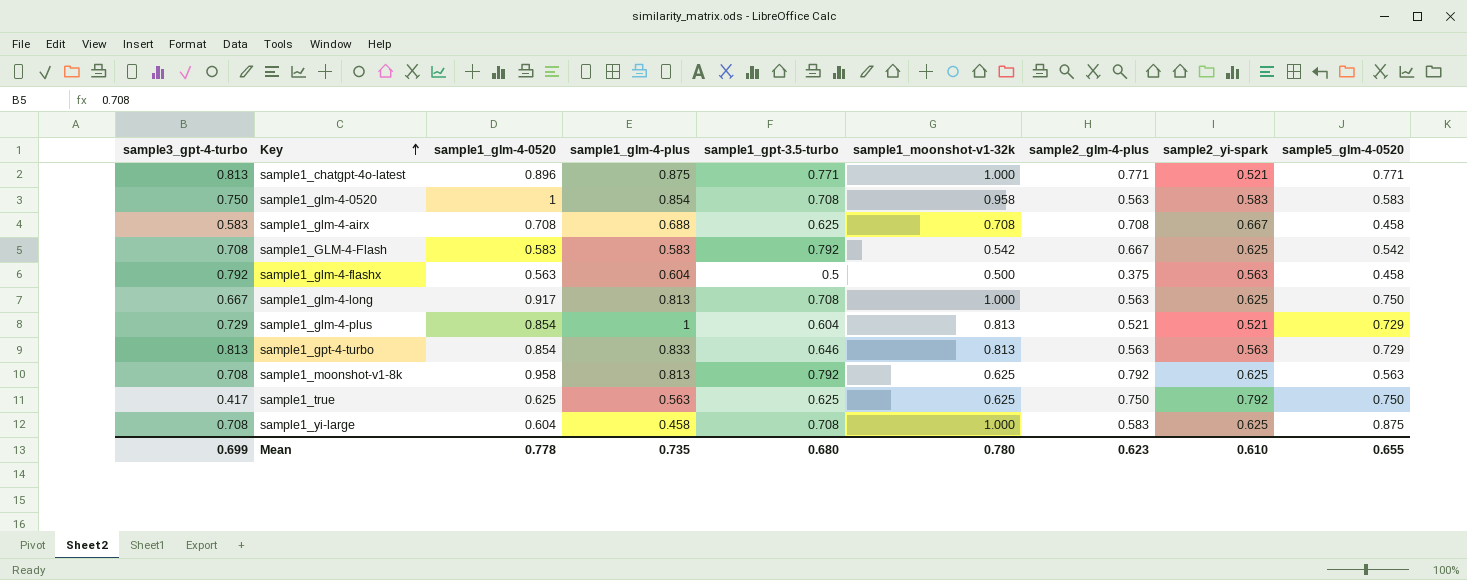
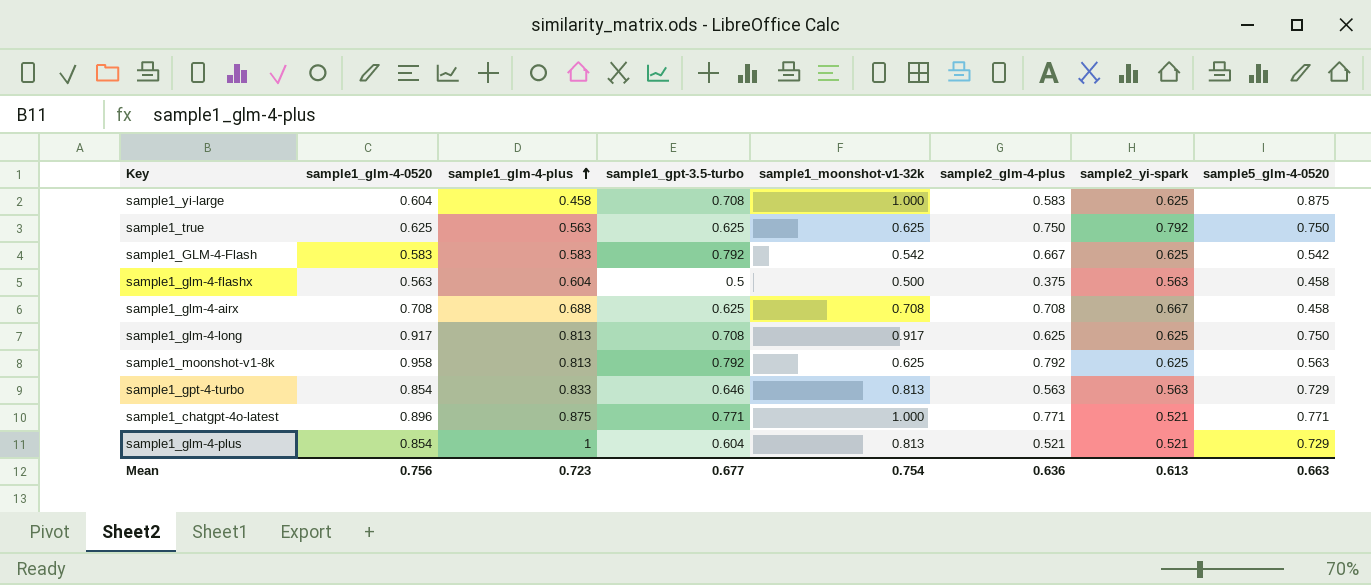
row order: Key ascending -> sample1_glm-4-plus ascending
column sample3_gpt-4-turbo | position: 1 -> none
row sample1_glm-4-0520: 0.750 | 1 | 0.854 | 0.708 | 0.958 | 0.563 | 0.583 | 0.583 -> none
sample1_glm-4-long | sample1_moonshot-v1-32k: 1.000 -> 0.917
sample1_glm-4-long | sample2_glm-4-plus: 0.563 -> 0.625
Mean | sample1_glm-4-0520: 0.778 -> 0.756
Mean | sample1_glm-4-plus: 0.735 -> 0.723
Mean | sample1_gpt-3.5-turbo: 0.680 -> 0.677
Mean | sample1_moonshot-v1-32k: 0.780 -> 0.754
Mean | sample2_glm-4-plus: 0.623 -> 0.636
Mean | sample2_yi-spark: 0.610 -> 0.613
Mean | sample5_glm-4-0520: 0.655 -> 0.663

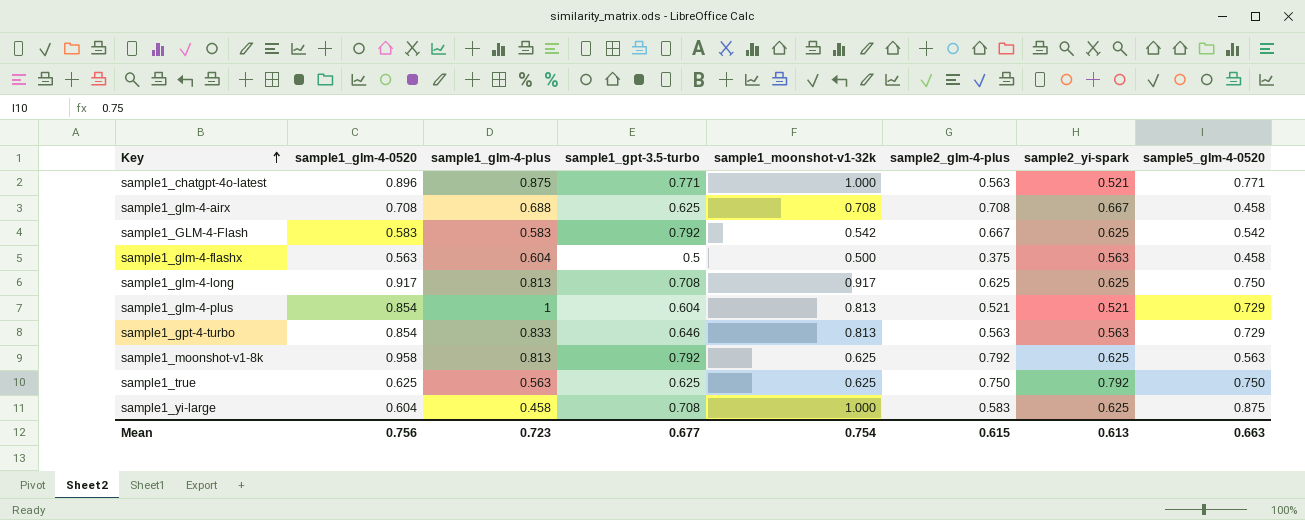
row order: sample1_glm-4-plus ascending -> Key ascending
sample1_chatgpt-4o-latest | sample2_glm-4-plus: 0.771 -> 0.563
Mean | sample2_glm-4-plus: 0.636 -> 0.615

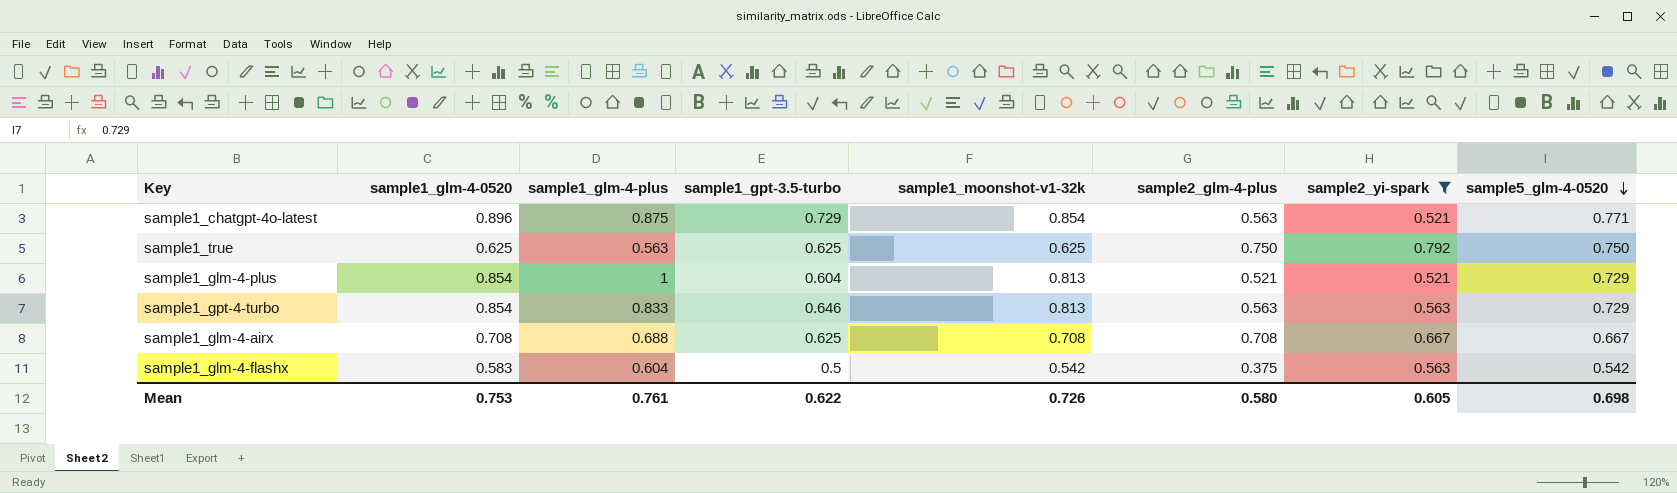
filter: none -> sample2_yi-spark != 0.625
row order: Key ascending -> sample5_glm-4-0520 descending
sample1_chatgpt-4o-latest | sample1_gpt-3.5-turbo: 0.771 -> 0.729
sample1_chatgpt-4o-latest | sample1_moonshot-v1-32k: 1.000 -> 0.854
sample1_glm-4-airx | sample5_glm-4-0520: 0.458 -> 0.667
sample1_glm-4-flashx | sample1_glm-4-0520: 0.563 -> 0.583
sample1_glm-4-flashx | sample1_moonshot-v1-32k: 0.500 -> 0.542
sample1_glm-4-flashx | sample5_glm-4-0520: 0.458 -> 0.542
Mean | sample1_glm-4-0520: 0.756 -> 0.753
Mean | sample1_glm-4-plus: 0.723 -> 0.761
Mean | sample1_gpt-3.5-turbo: 0.677 -> 0.622
Mean | sample1_moonshot-v1-32k: 0.754 -> 0.726
Mean | sample2_glm-4-plus: 0.615 -> 0.580
Mean | sample2_yi-spark: 0.613 -> 0.605
Mean | sample5_glm-4-0520: 0.663 -> 0.698

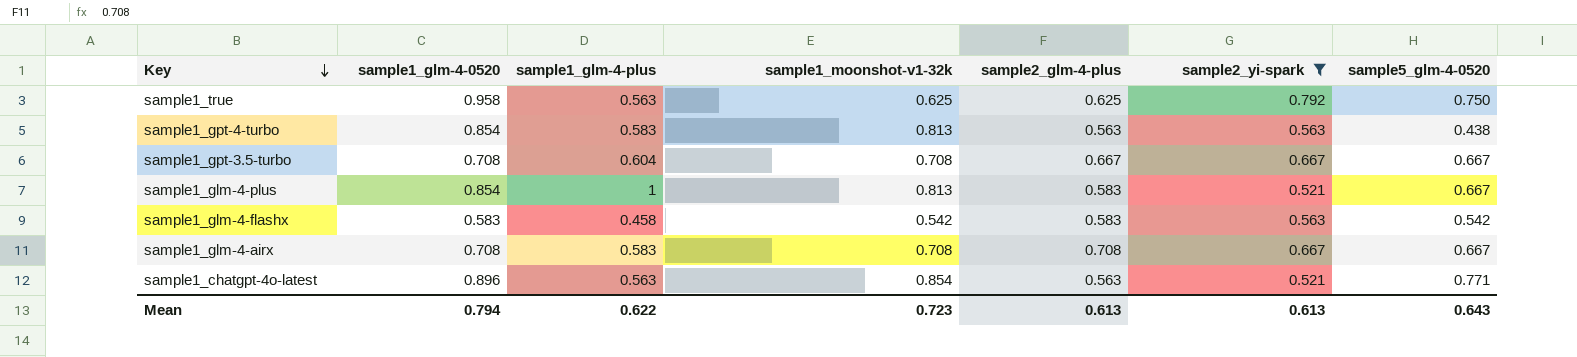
row order: sample5_glm-4-0520 descending -> Key descending
column sample1_gpt-3.5-turbo | position: 4 -> none
sample1_true | sample1_glm-4-0520: 0.625 -> 0.958
sample1_true | sample2_glm-4-plus: 0.750 -> 0.625
sample1_gpt-4-turbo | sample1_glm-4-plus: 0.833 -> 0.583
sample1_gpt-4-turbo | sample5_glm-4-0520: 0.729 -> 0.438
row sample1_gpt-3.5-turbo: none -> 0.708 | 0.604 | 0.708 | 0.667 | 0.667 | 0.667
sample1_glm-4-plus | sample2_glm-4-plus: 0.521 -> 0.583
sample1_glm-4-plus | sample5_glm-4-0520: 0.729 -> 0.667
sample1_glm-4-flashx | sample1_glm-4-plus: 0.604 -> 0.458
sample1_glm-4-flashx | sample2_glm-4-plus: 0.375 -> 0.583
sample1_glm-4-airx | sample1_glm-4-plus: 0.688 -> 0.583
sample1_chatgpt-4o-latest | sample1_glm-4-plus: 0.875 -> 0.563
Mean | sample1_glm-4-0520: 0.753 -> 0.794
Mean | sample1_glm-4-plus: 0.761 -> 0.622
Mean | sample1_moonshot-v1-32k: 0.726 -> 0.723
Mean | sample2_glm-4-plus: 0.580 -> 0.613
Mean | sample2_yi-spark: 0.605 -> 0.613
Mean | sample5_glm-4-0520: 0.698 -> 0.643

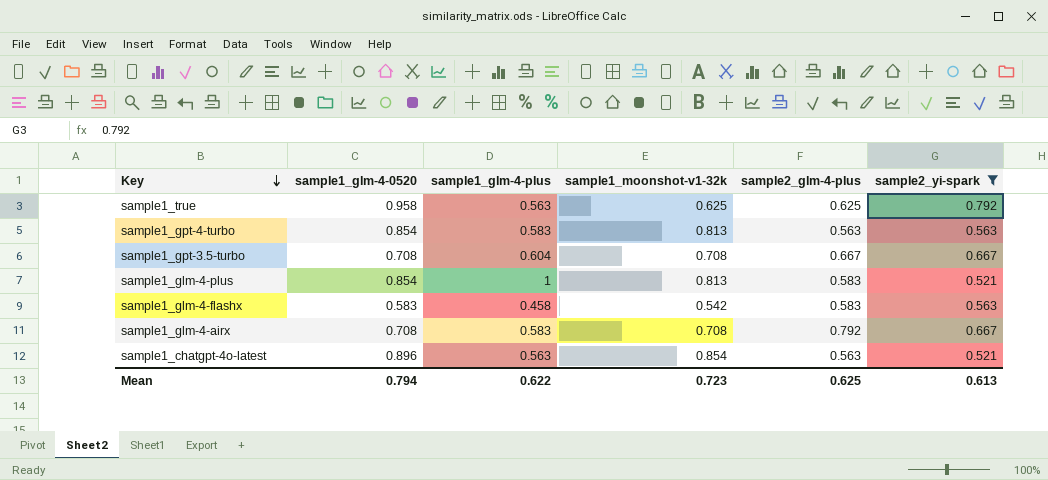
column sample5_glm-4-0520 | position: 7 -> none
sample1_glm-4-airx | sample2_glm-4-plus: 0.708 -> 0.792
Mean | sample2_glm-4-plus: 0.613 -> 0.625

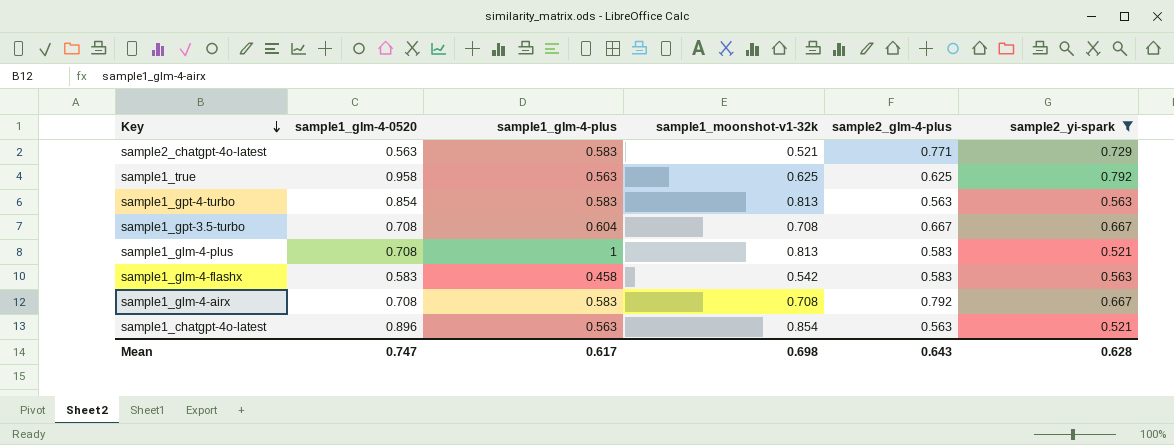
row sample2_chatgpt-4o-latest: none -> 0.563 | 0.583 | 0.521 | 0.771 | 0.729
sample1_glm-4-plus | sample1_glm-4-0520: 0.854 -> 0.708
Mean | sample1_glm-4-0520: 0.794 -> 0.747
Mean | sample1_glm-4-plus: 0.622 -> 0.617
Mean | sample1_moonshot-v1-32k: 0.723 -> 0.698
Mean | sample2_glm-4-plus: 0.625 -> 0.643
Mean | sample2_yi-spark: 0.613 -> 0.628

